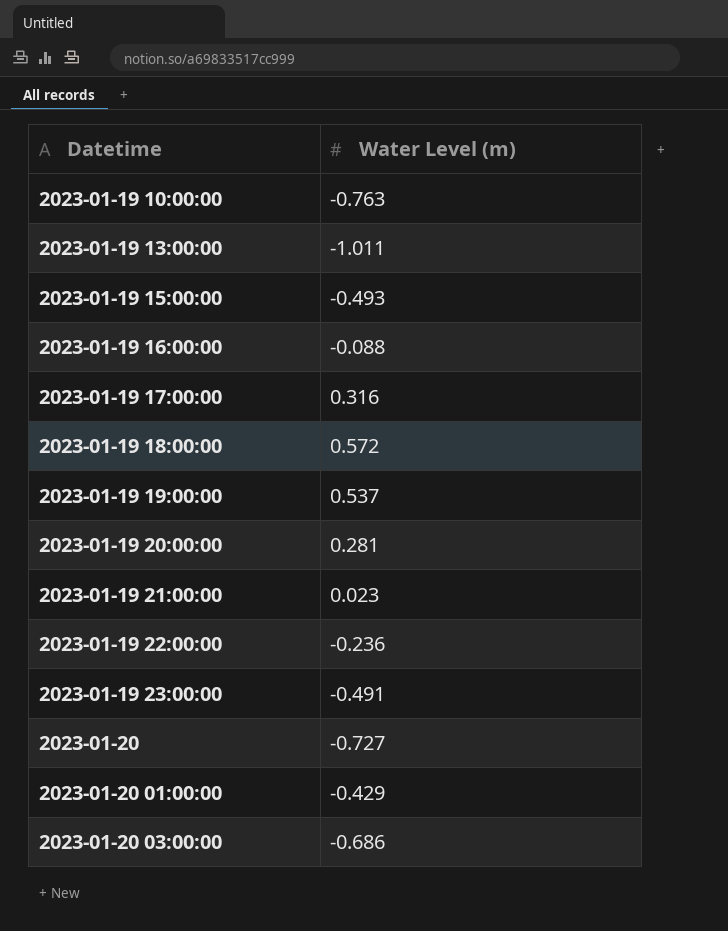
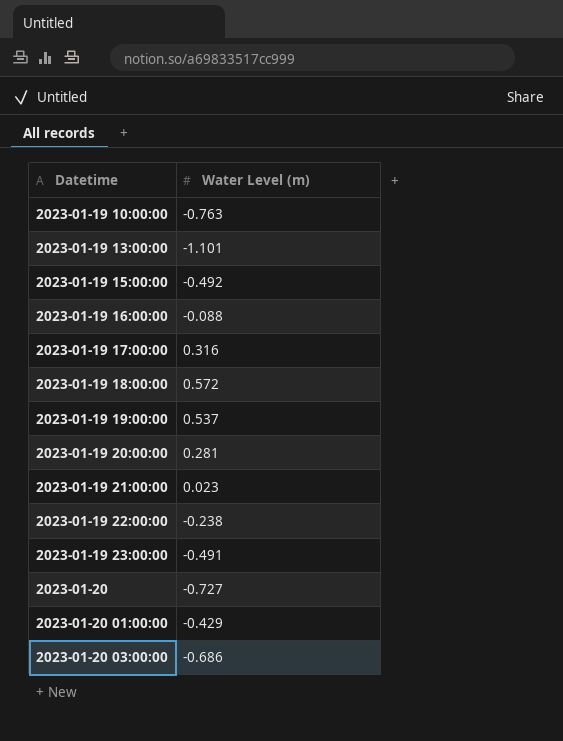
2023-01-19 13:00:00 | Water Level (m): -1.011 -> -1.101
2023-01-19 15:00:00 | Water Level (m): -0.493 -> -0.492
2023-01-19 22:00:00 | Water Level (m): -0.236 -> -0.238

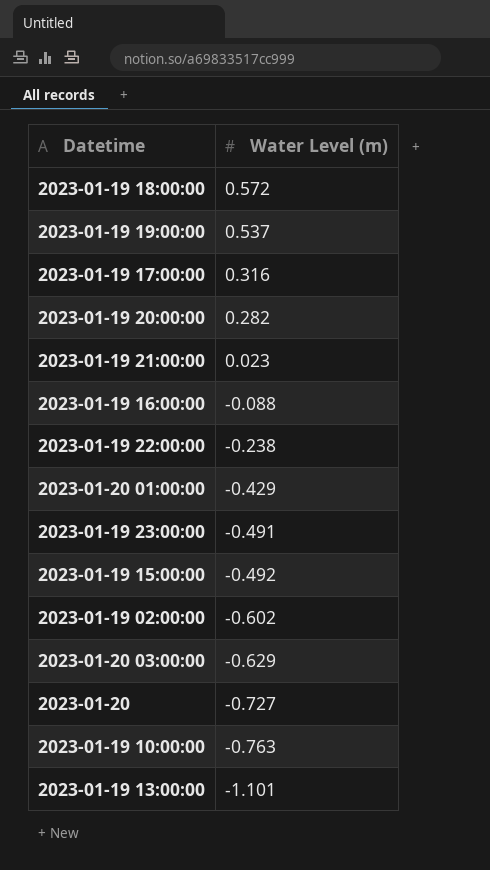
row order: Datetime ascending -> Water Level (m) descending
2023-01-19 20:00:00 | Water Level (m): 0.281 -> 0.282
row 2023-01-19 02:00:00: none -> -0.602
2023-01-20 03:00:00 | Water Level (m): -0.686 -> -0.629

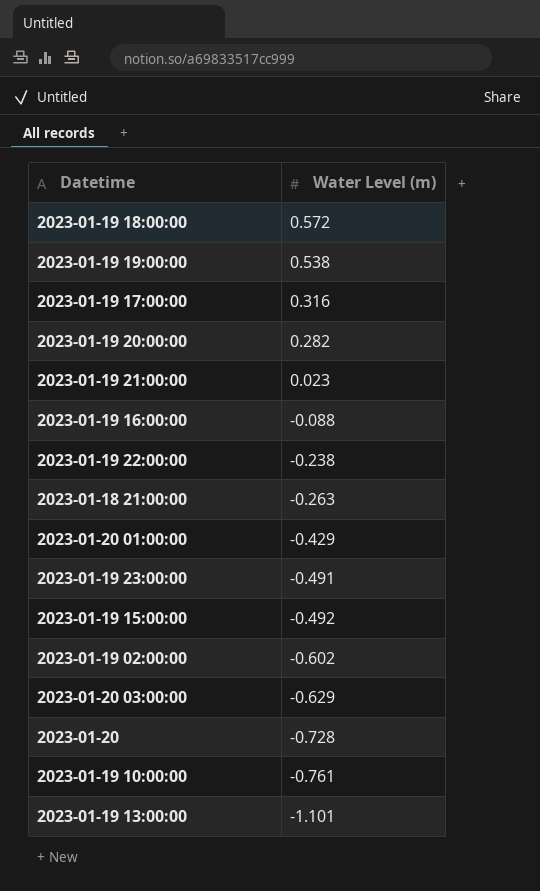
2023-01-19 19:00:00 | Water Level (m): 0.537 -> 0.538
row 2023-01-18 21:00:00: none -> -0.263
2023-01-20 | Water Level (m): -0.727 -> -0.728
2023-01-19 10:00:00 | Water Level (m): -0.763 -> -0.761

